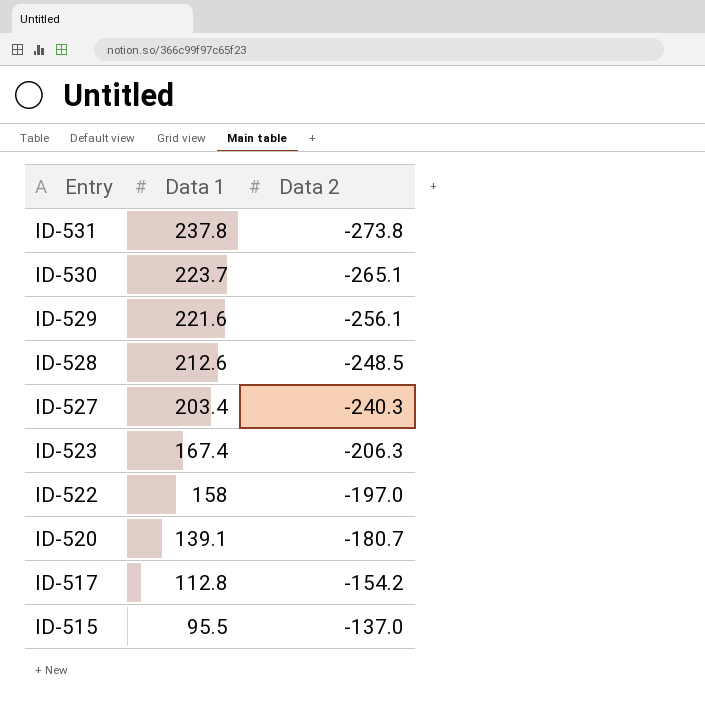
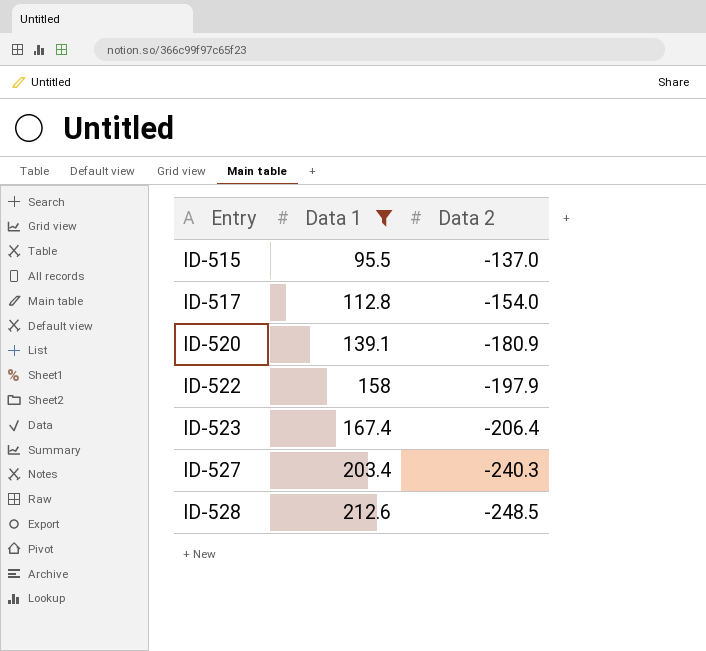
filter: none -> Data 1 <= 212.6
row order: Entry descending -> Entry ascending
ID-517 | Data 2: -154.2 -> -154.0
ID-520 | Data 2: -180.7 -> -180.9
ID-522 | Data 2: -197.0 -> -197.9
ID-523 | Data 2: -206.3 -> -206.4

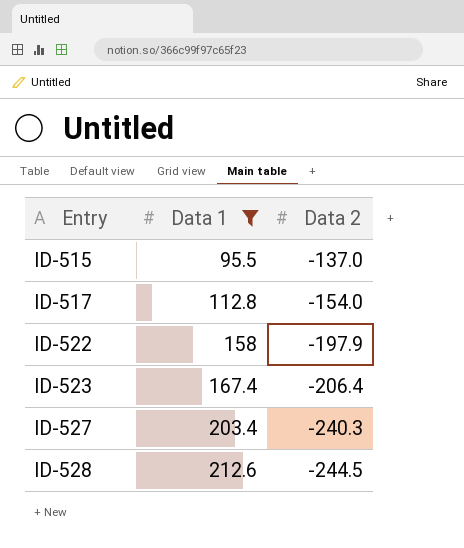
row ID-520: 139.1 | -180.9 -> none
ID-528 | Data 2: -248.5 -> -244.5

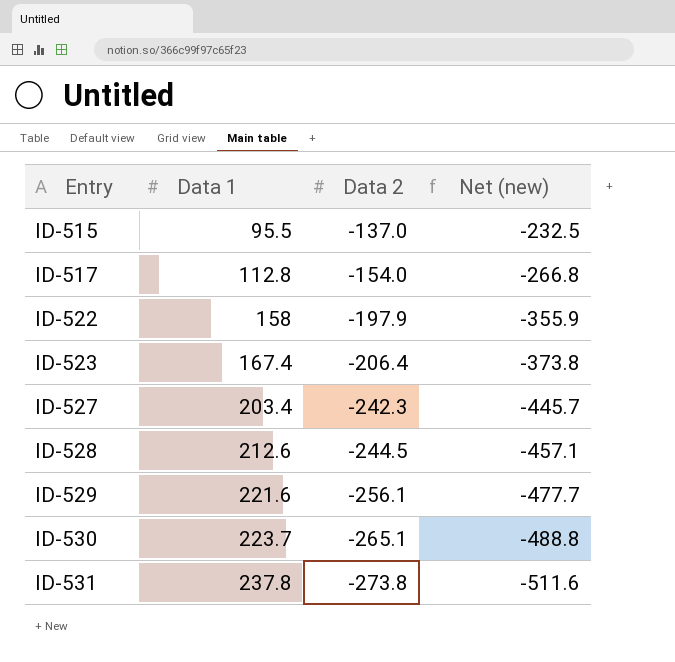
filter: Data 1 <= 212.6 -> none
column Net (new) | formula: none -> [Data 2] - [Data 1]
ID-527 | Data 2: -240.3 -> -242.3

